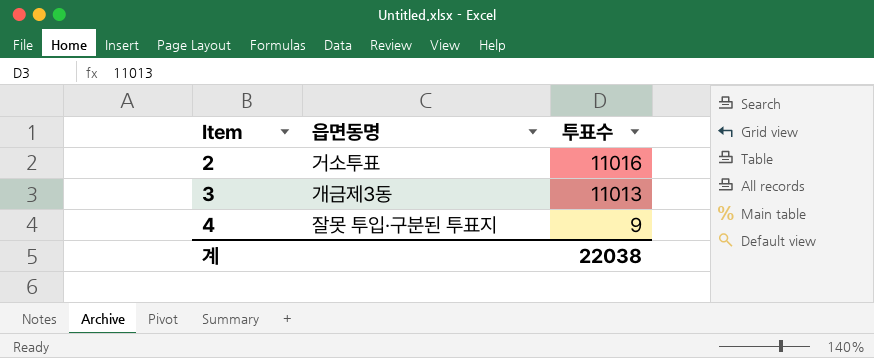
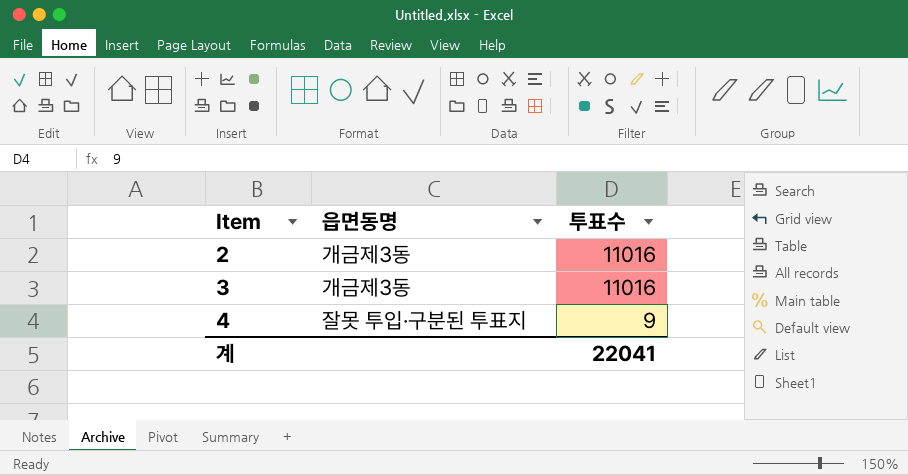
2 | 읍면동명: 거소투표 -> 개금제3동
3 | 투표수: 11013 -> 11016
계 | 투표수: 22038 -> 22041

